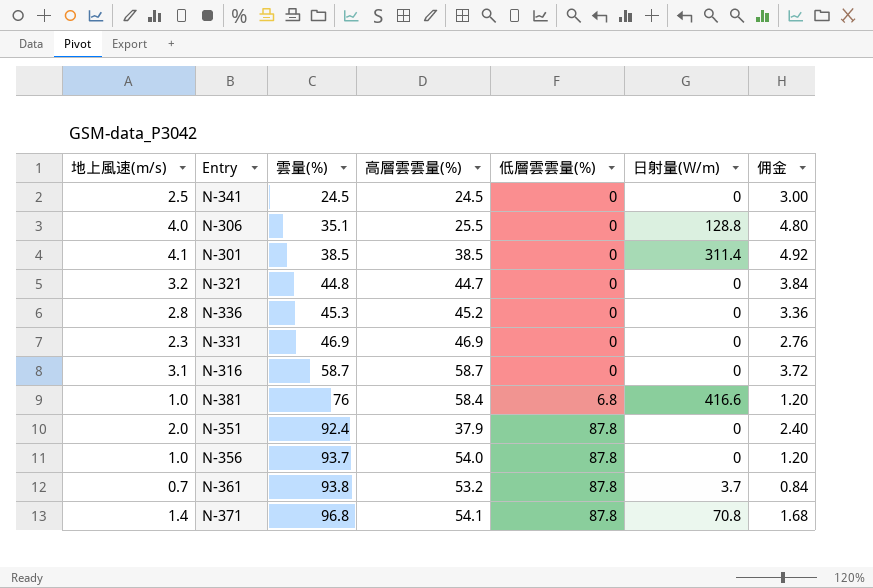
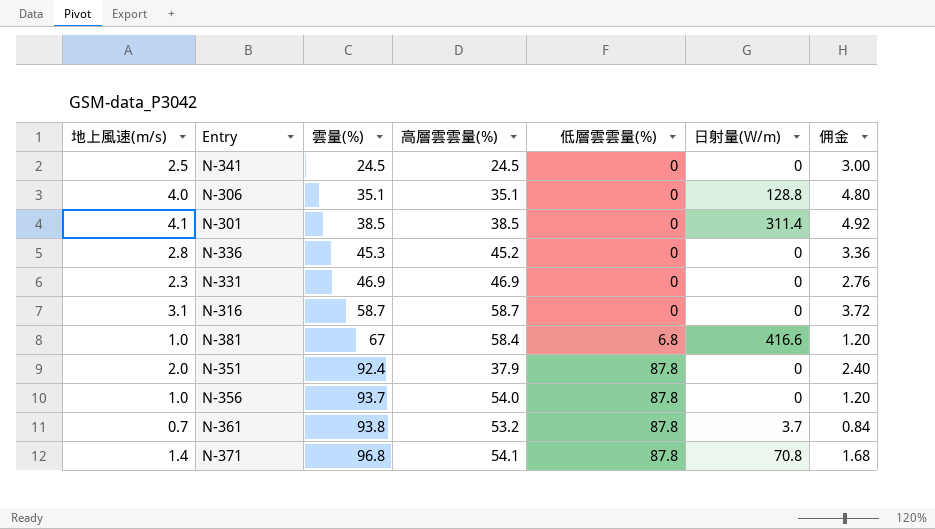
row N-321: 3.2 | 44.8 | 44.7 | 0 | 0 | 3.84 -> none
N-306 | 高層雲雲量(%): 25.5 -> 35.1
N-381 | 雲量(%): 76 -> 67

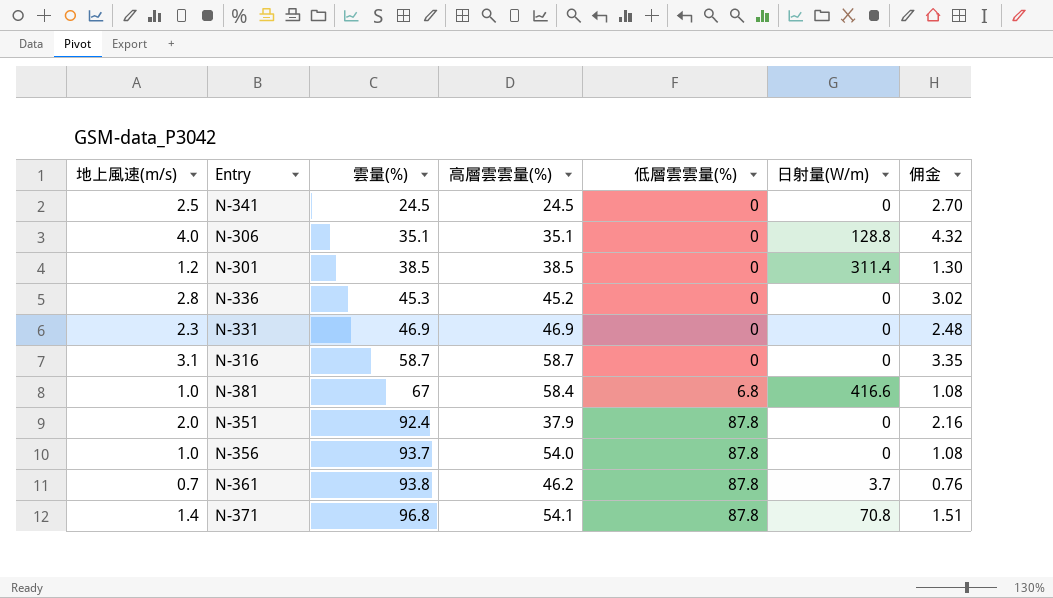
column 佣金 | formula: [地上風速(m/s)] * 1.2 -> [地上風速(m/s)] * 1.08
N-301 | 地上風速(m/s): 4.1 -> 1.2
N-361 | 高層雲雲量(%): 53.2 -> 46.2

